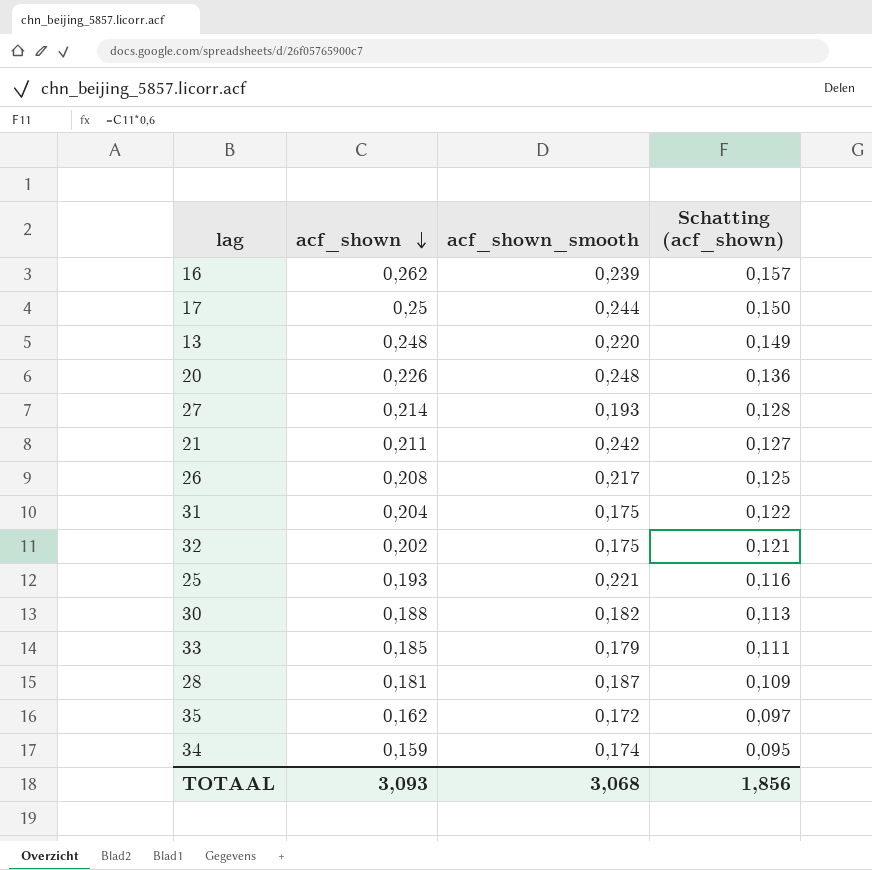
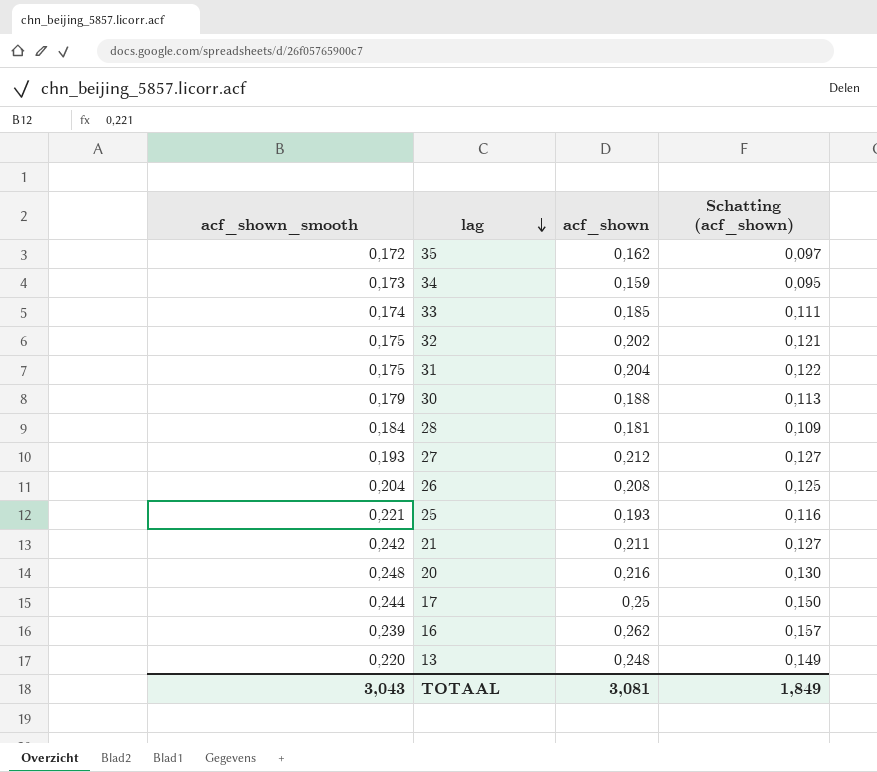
row order: acf_shown descending -> lag descending
column acf_shown_smooth | position: 3 -> 1
34 | acf_shown_smooth: 0,174 -> 0,173
33 | acf_shown_smooth: 0,179 -> 0,174
30 | acf_shown_smooth: 0,182 -> 0,179
28 | acf_shown_smooth: 0,187 -> 0,184
27 | acf_shown: 0,214 -> 0,212
27 | Schatting (acf_shown): 0,128 -> 0,127
26 | acf_shown_smooth: 0,217 -> 0,204
20 | acf_shown: 0,226 -> 0,216
20 | Schatting (acf_shown): 0,136 -> 0,130
TOTAAL | acf_shown_smooth: 3,068 -> 3,043
TOTAAL | acf_shown: 3,093 -> 3,081
TOTAAL | Schatting (acf_shown): 1,856 -> 1,849

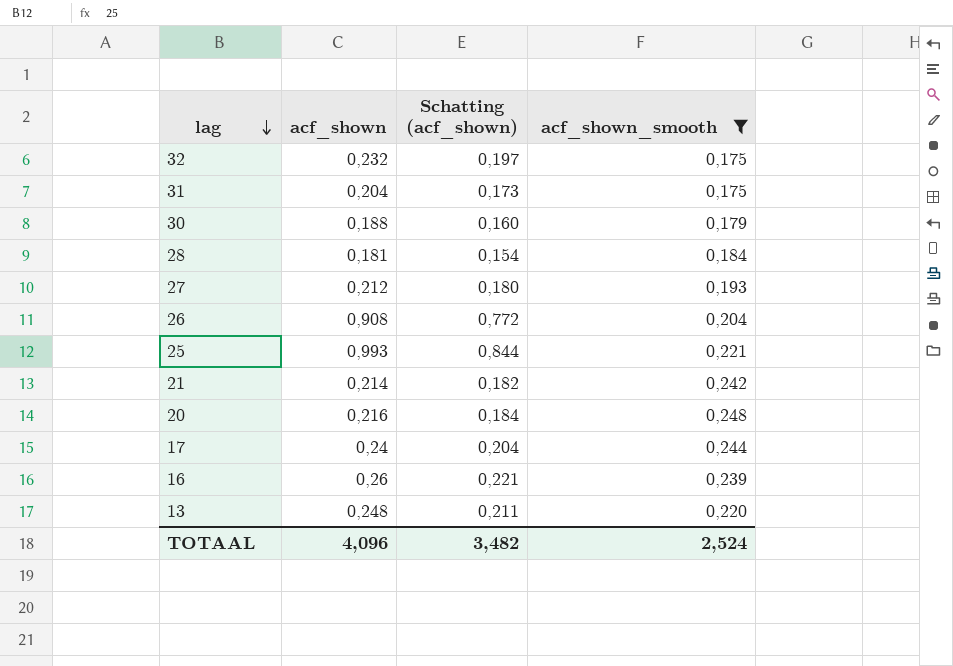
filter: none -> acf_shown_smooth >= 0,175
column Schatting (acf_shown) | formula: [acf_shown] * 0,6 -> [acf_shown] * 0,85
column acf_shown_smooth | position: 1 -> 4
32 | acf_shown: 0,202 -> 0,232
26 | acf_shown: 0,208 -> 0,908
25 | acf_shown: 0,193 -> 0,993
21 | acf_shown: 0,211 -> 0,214
17 | acf_shown: 0,25 -> 0,24
16 | acf_shown: 0,262 -> 0,26
TOTAAL | acf_shown: 3,081 -> 4,096
TOTAAL | Schatting (acf_shown): 1,849 -> 3,482
TOTAAL | acf_shown_smooth: 3,043 -> 2,524

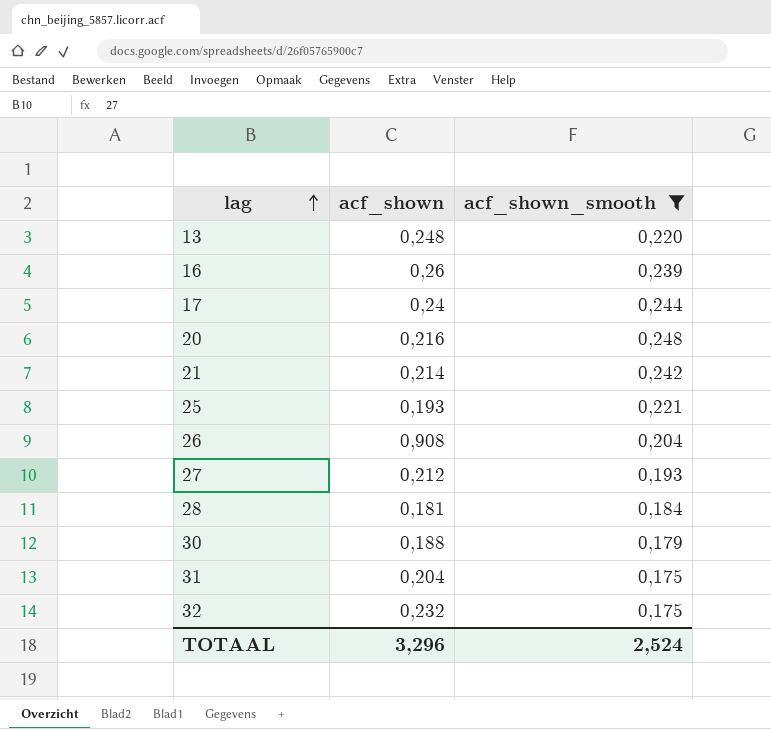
row order: lag descending -> lag ascending
column Schatting (acf_shown) | formula: [acf_shown] * 0,85 -> none
25 | acf_shown: 0,993 -> 0,193
TOTAAL | acf_shown: 4,096 -> 3,296

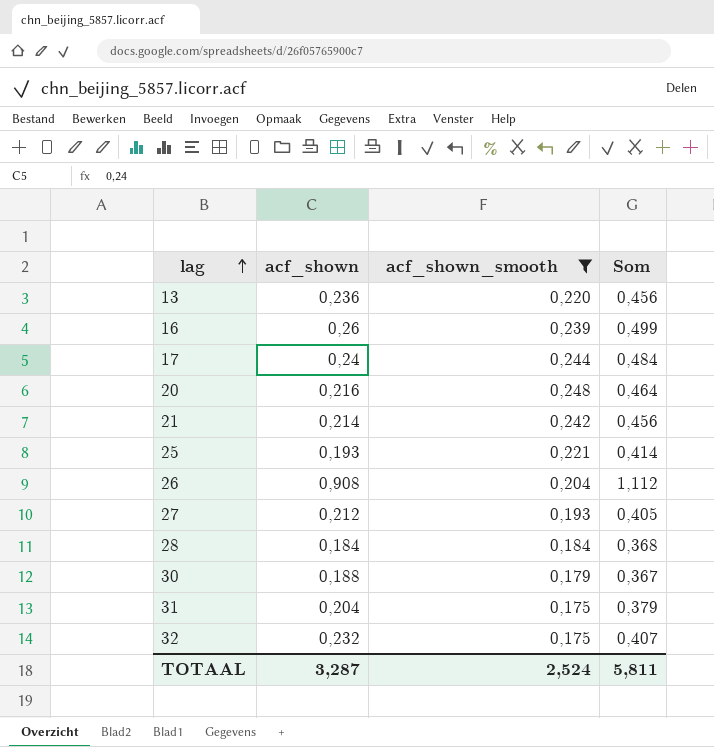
column Som | formula: none -> [acf_shown] + [acf_shown_smooth]
13 | acf_shown: 0,248 -> 0,236
28 | acf_shown: 0,181 -> 0,184
TOTAAL | acf_shown: 3,296 -> 3,287

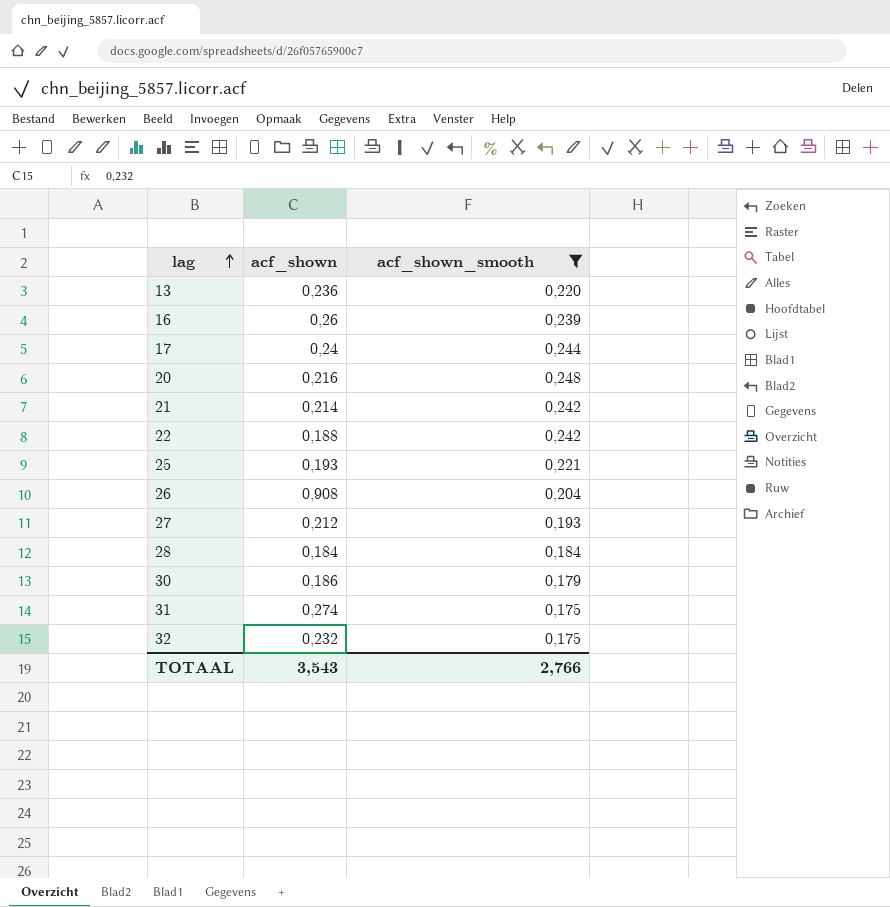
column Som | formula: [acf_shown] + [acf_shown_smooth] -> none
row 22: none -> 0,188 | 0,242
30 | acf_shown: 0,188 -> 0,186
31 | acf_shown: 0,204 -> 0,274
TOTAAL | acf_shown: 3,287 -> 3,543
TOTAAL | acf_shown_smooth: 2,524 -> 2,766

